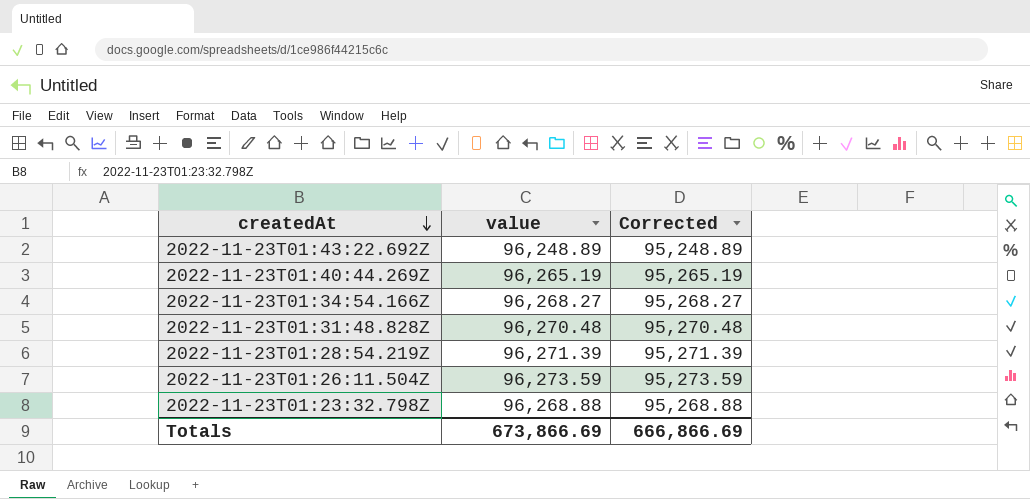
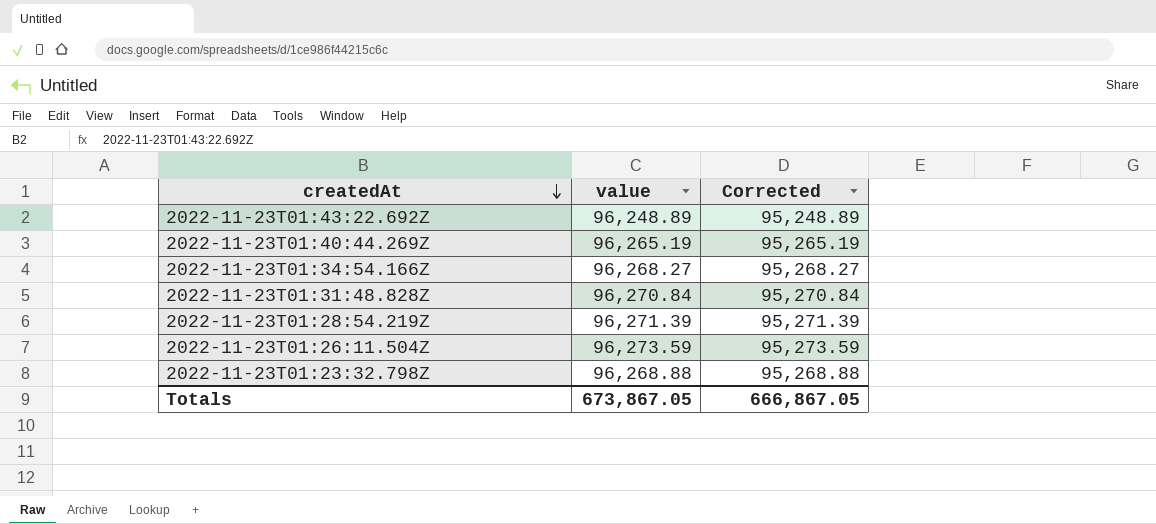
2022-11-23T01:31:48.828Z | value: 96,270.48 -> 96,270.84
2022-11-23T01:31:48.828Z | Corrected: 95,270.48 -> 95,270.84
Totals | value: 673,866.69 -> 673,867.05
Totals | Corrected: 666,866.69 -> 666,867.05

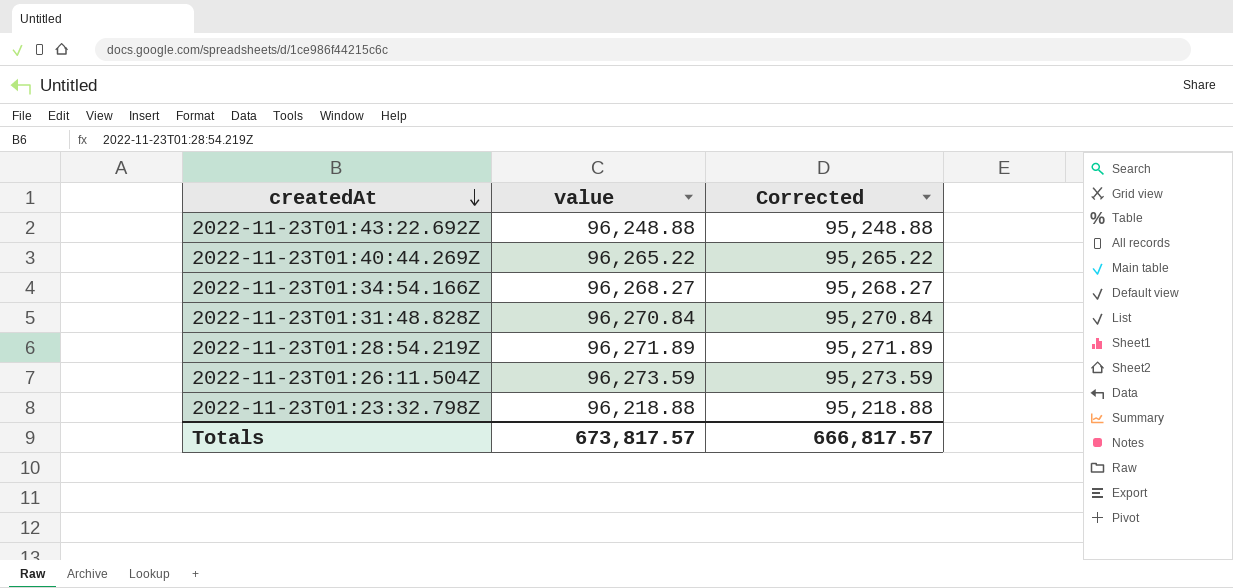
2022-11-23T01:43:22.692Z | value: 96,248.89 -> 96,248.88
2022-11-23T01:43:22.692Z | Corrected: 95,248.89 -> 95,248.88
2022-11-23T01:40:44.269Z | value: 96,265.19 -> 96,265.22
2022-11-23T01:40:44.269Z | Corrected: 95,265.19 -> 95,265.22
2022-11-23T01:28:54.219Z | value: 96,271.39 -> 96,271.89
2022-11-23T01:28:54.219Z | Corrected: 95,271.39 -> 95,271.89
2022-11-23T01:23:32.798Z | value: 96,268.88 -> 96,218.88
2022-11-23T01:23:32.798Z | Corrected: 95,268.88 -> 95,218.88
Totals | value: 673,867.05 -> 673,817.57
Totals | Corrected: 666,867.05 -> 666,817.57

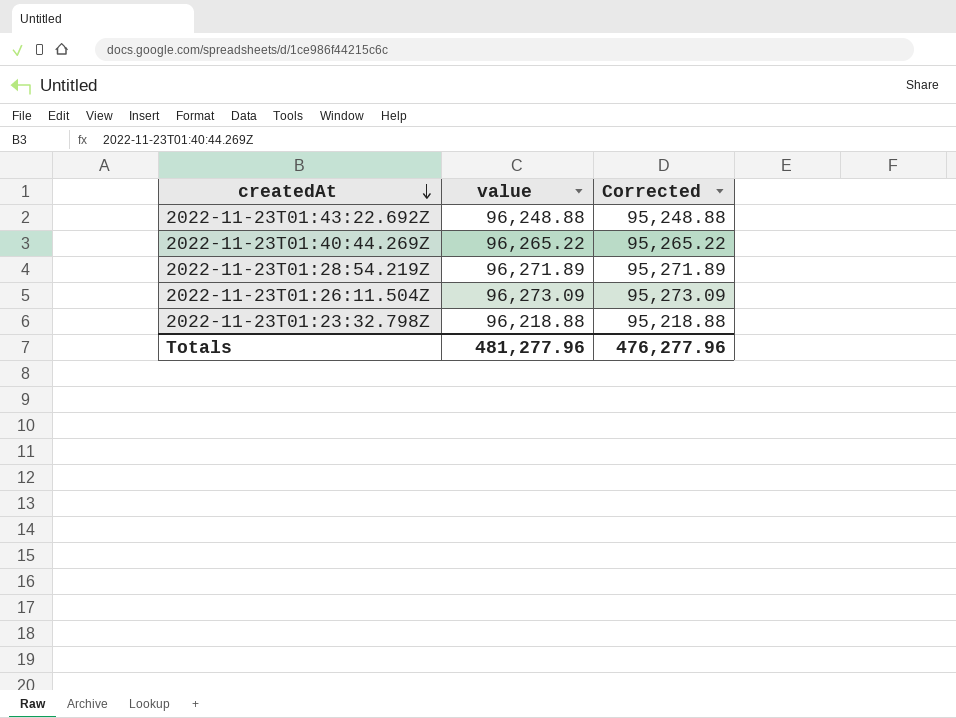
row 2022-11-23T01:34:54.166Z: 96,268.27 | 95,268.27 -> none
row 2022-11-23T01:31:48.828Z: 96,270.84 | 95,270.84 -> none
2022-11-23T01:26:11.504Z | value: 96,273.59 -> 96,273.09
2022-11-23T01:26:11.504Z | Corrected: 95,273.59 -> 95,273.09
Totals | value: 673,817.57 -> 481,277.96
Totals | Corrected: 666,817.57 -> 476,277.96

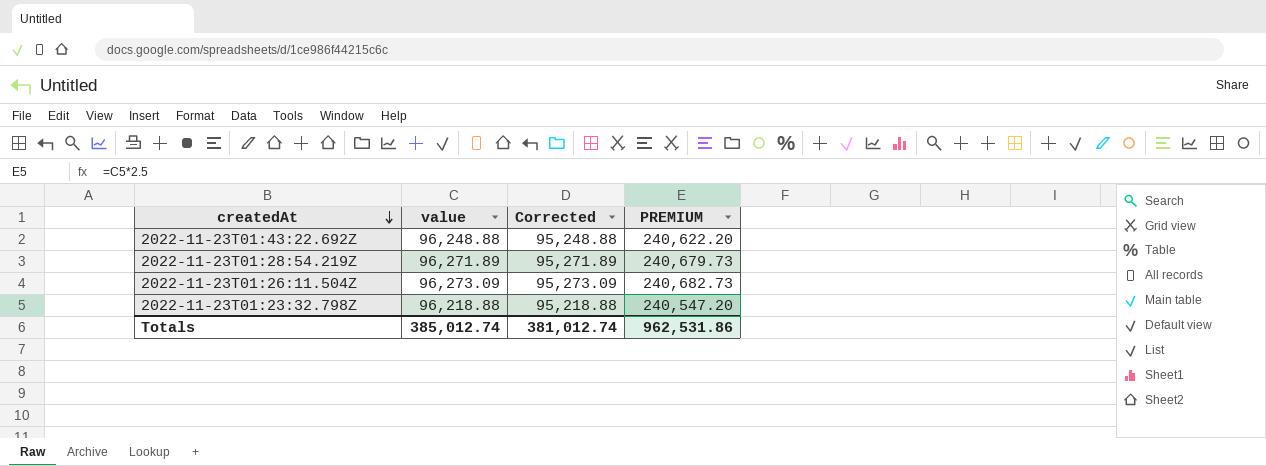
column PREMIUM | formula: none -> [value] * 2.5
row 2022-11-23T01:40:44.269Z: 96,265.22 | 95,265.22 -> none
Totals | value: 481,277.96 -> 385,012.74
Totals | Corrected: 476,277.96 -> 381,012.74

